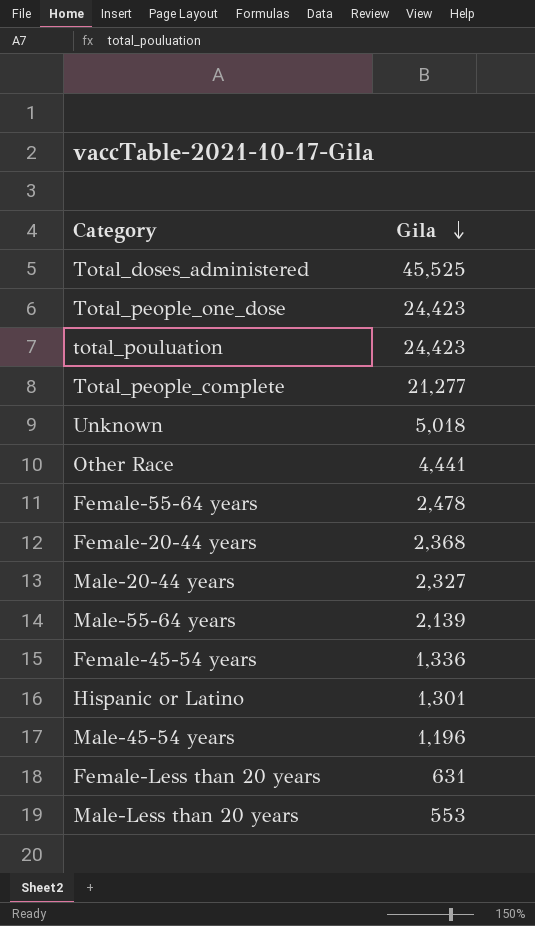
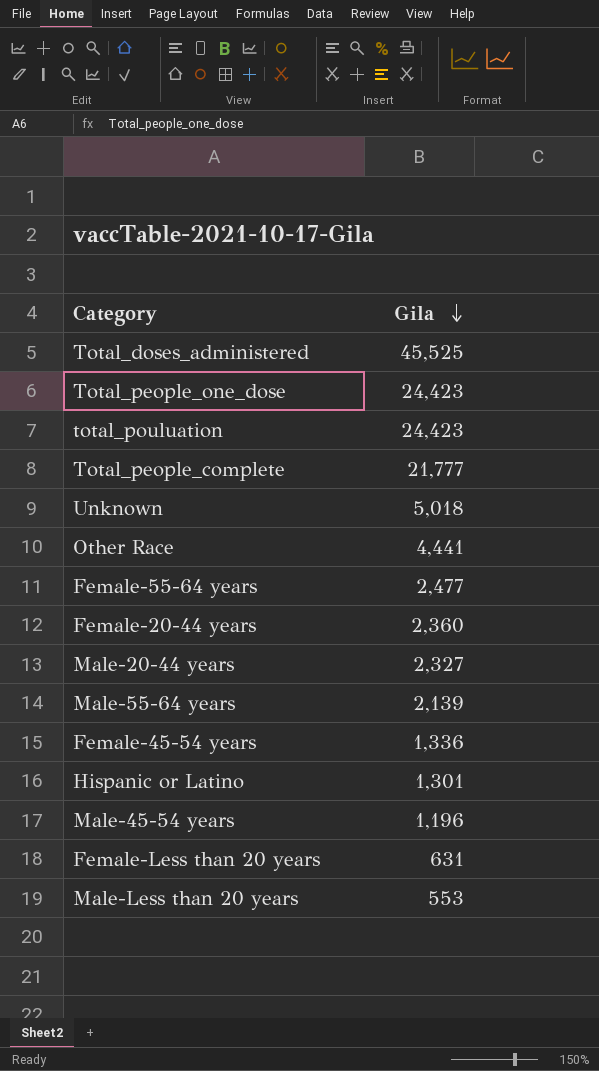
Total_people_complete | Gila: 21,277 -> 21,777
Female-55-64 years | Gila: 2,478 -> 2,477
Female-20-44 years | Gila: 2,368 -> 2,360

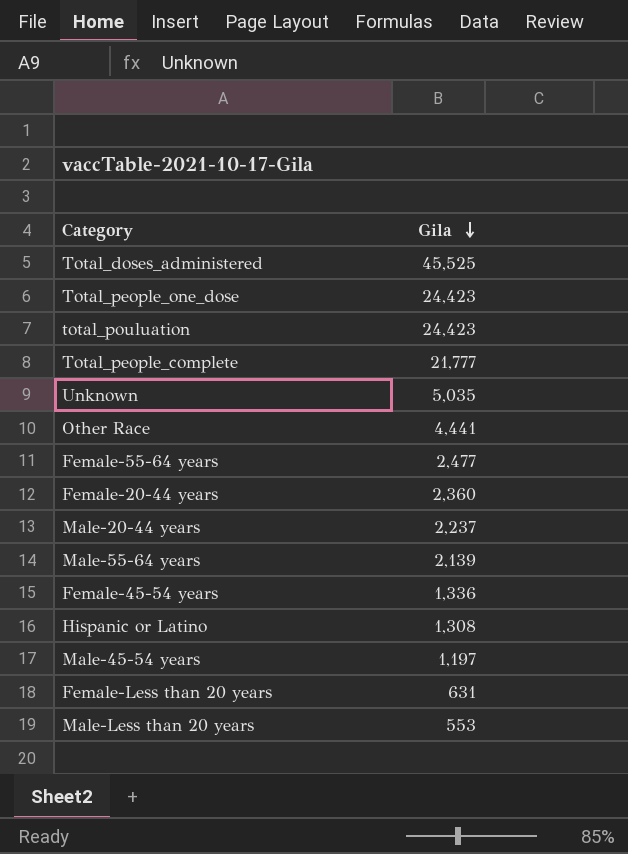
Unknown | Gila: 5,018 -> 5,035
Male-20-44 years | Gila: 2,327 -> 2,237
Hispanic or Latino | Gila: 1,301 -> 1,308
Male-45-54 years | Gila: 1,196 -> 1,197

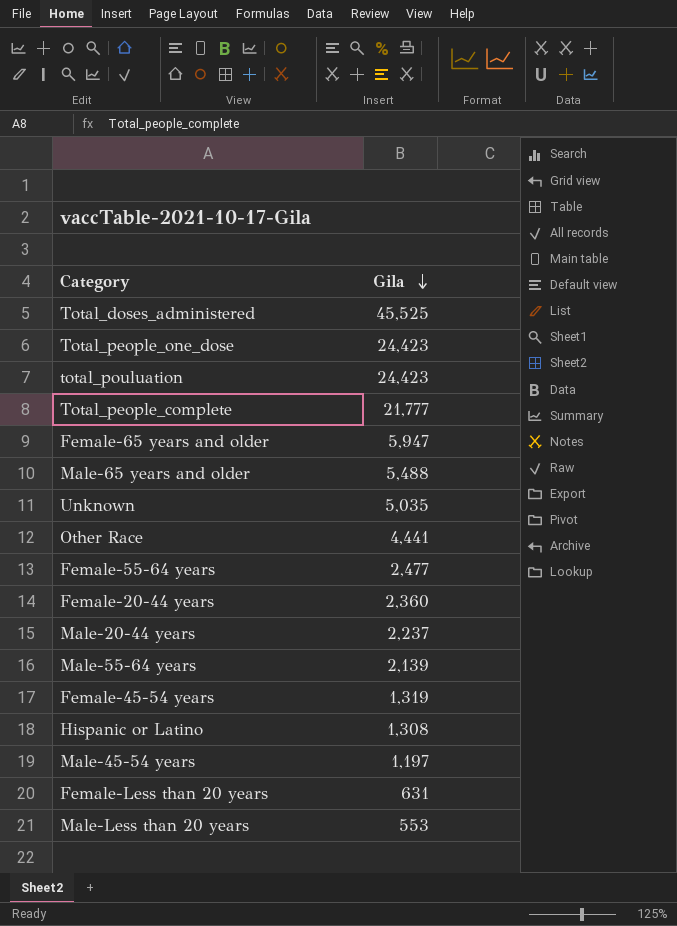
row Female-65 years and older: none -> 5,947
row Male-65 years and older: none -> 5,488
Female-45-54 years | Gila: 1,336 -> 1,319

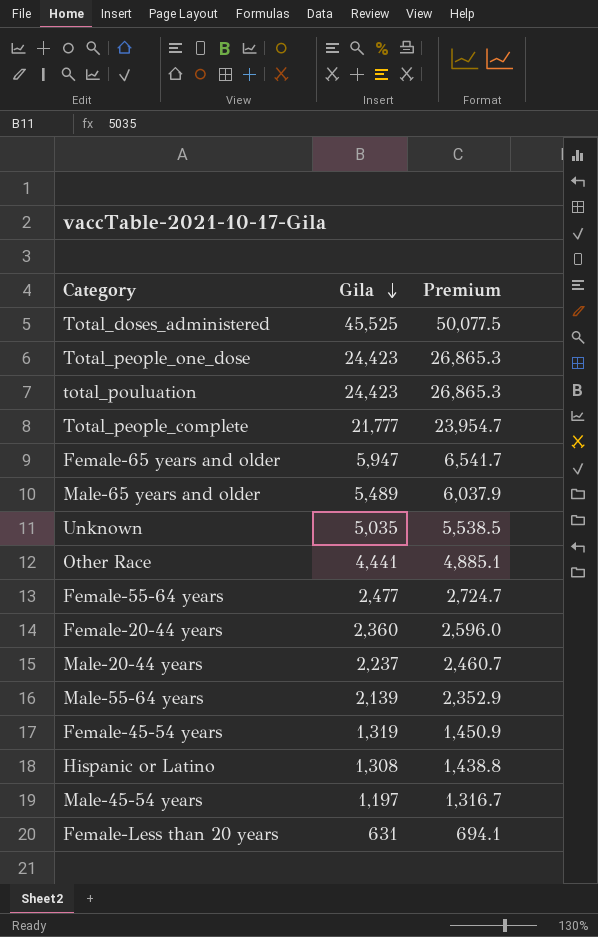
column Premium | formula: none -> [Gila] * 1.1
row Male-Less than 20 years: 553 -> none
Male-65 years and older | Gila: 5,488 -> 5,489

